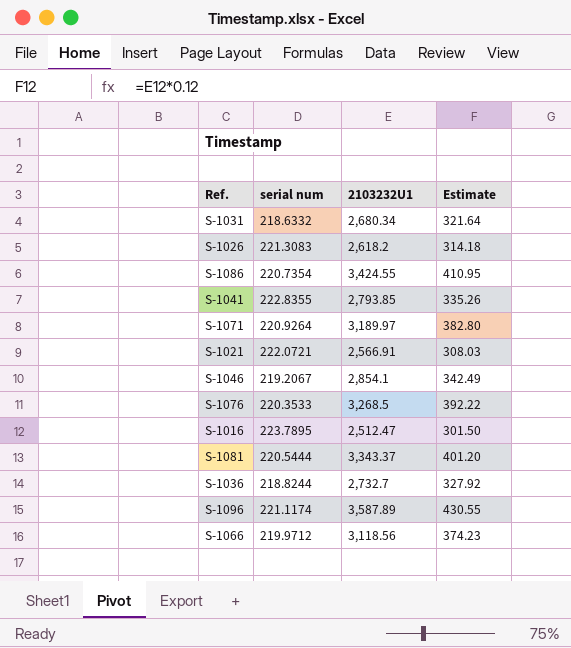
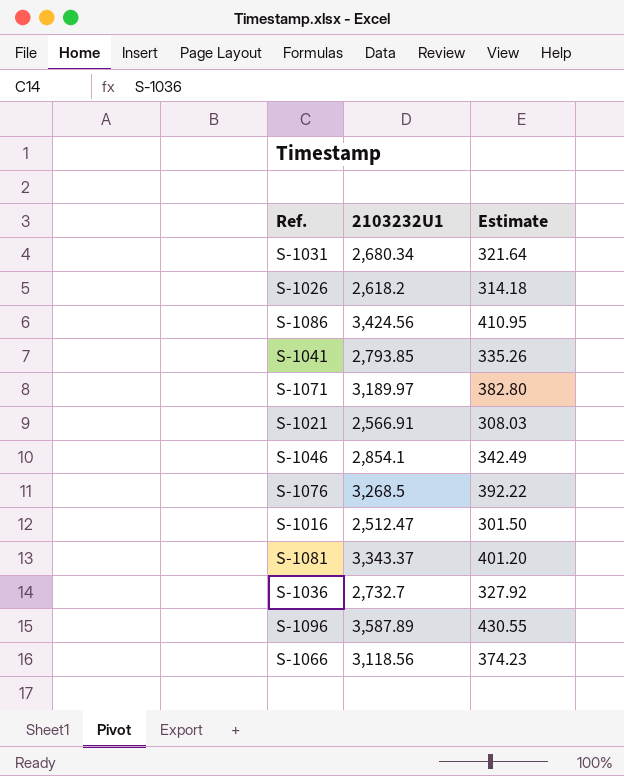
column serial num | position: 2 -> none
S-1086 | 2103232U1: 3,424.55 -> 3,424.56

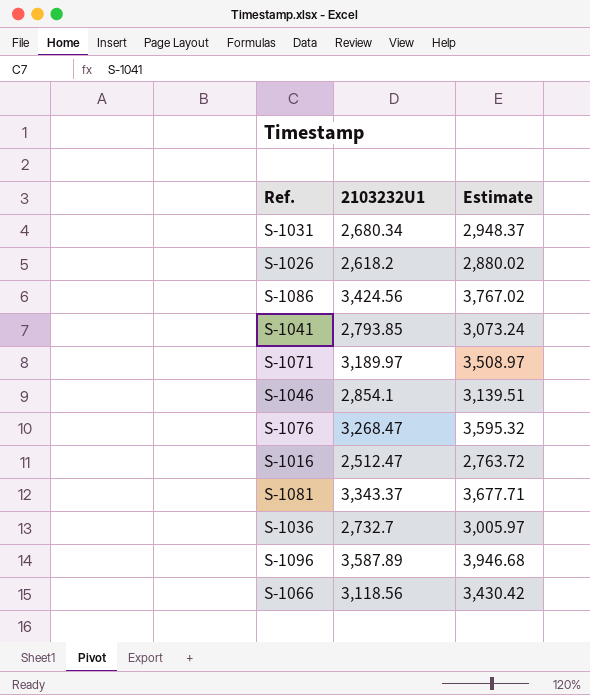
column Estimate | formula: [2103232U1] * 0.12 -> [2103232U1] * 1.1
row S-1021: 2,566.91 | 308.03 -> none
S-1076 | 2103232U1: 3,268.5 -> 3,268.47

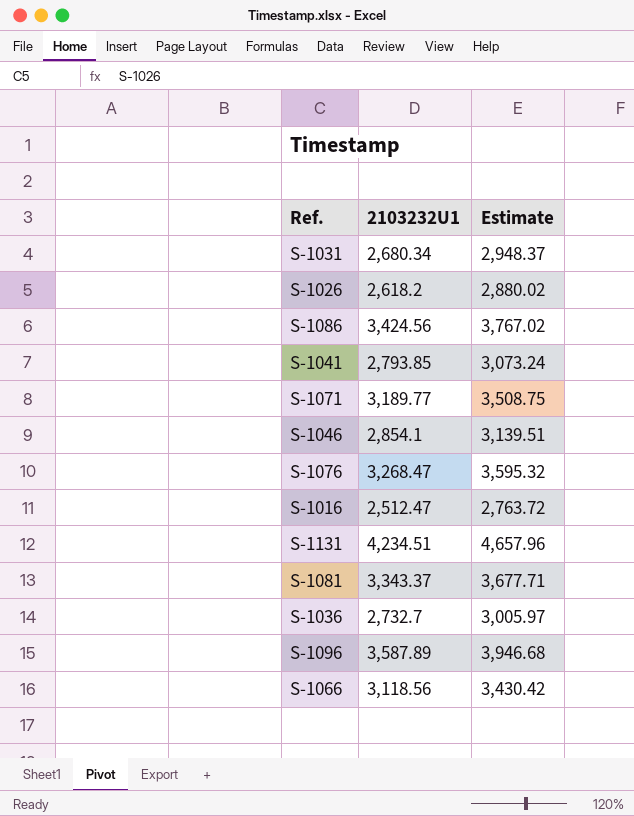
S-1071 | 2103232U1: 3,189.97 -> 3,189.77
S-1071 | Estimate: 3,508.97 -> 3,508.75
row S-1131: none -> 4,234.51 | 4,657.96

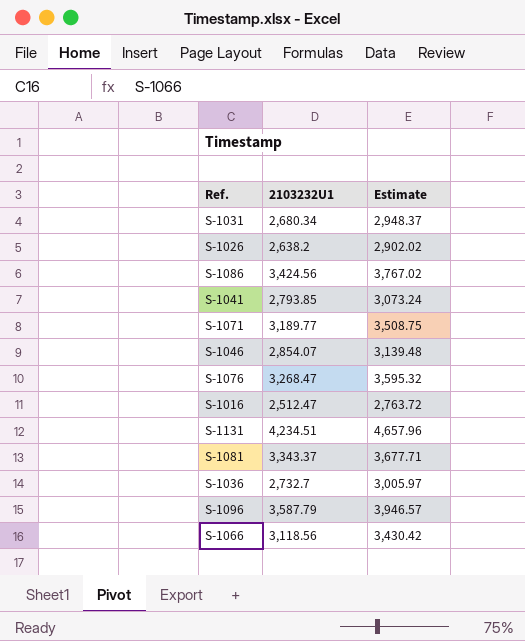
S-1026 | 2103232U1: 2,618.2 -> 2,638.2
S-1026 | Estimate: 2,880.02 -> 2,902.02
S-1046 | 2103232U1: 2,854.1 -> 2,854.07
S-1046 | Estimate: 3,139.51 -> 3,139.48
S-1096 | 2103232U1: 3,587.89 -> 3,587.79
S-1096 | Estimate: 3,946.68 -> 3,946.57

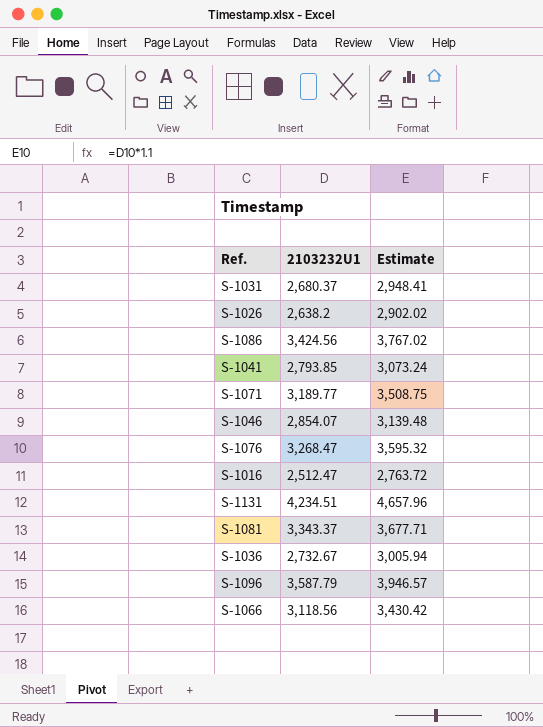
S-1031 | 2103232U1: 2,680.34 -> 2,680.37
S-1031 | Estimate: 2,948.37 -> 2,948.41
S-1036 | 2103232U1: 2,732.7 -> 2,732.67
S-1036 | Estimate: 3,005.97 -> 3,005.94

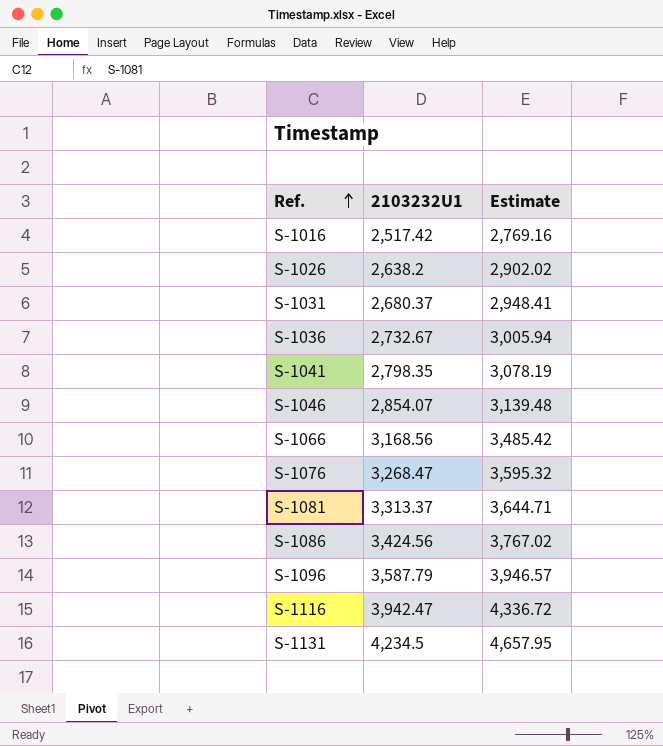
row order: none -> Ref. ascending
row S-1071: 3,189.77 | 3,508.75 -> none
S-1016 | 2103232U1: 2,512.47 -> 2,517.42
S-1016 | Estimate: 2,763.72 -> 2,769.16
S-1041 | 2103232U1: 2,793.85 -> 2,798.35
S-1041 | Estimate: 3,073.24 -> 3,078.19
S-1066 | 2103232U1: 3,118.56 -> 3,168.56
S-1066 | Estimate: 3,430.42 -> 3,485.42
S-1081 | 2103232U1: 3,343.37 -> 3,313.37
S-1081 | Estimate: 3,677.71 -> 3,644.71
row S-1116: none -> 3,942.47 | 4,336.72
S-1131 | 2103232U1: 4,234.51 -> 4,234.5
S-1131 | Estimate: 4,657.96 -> 4,657.95

